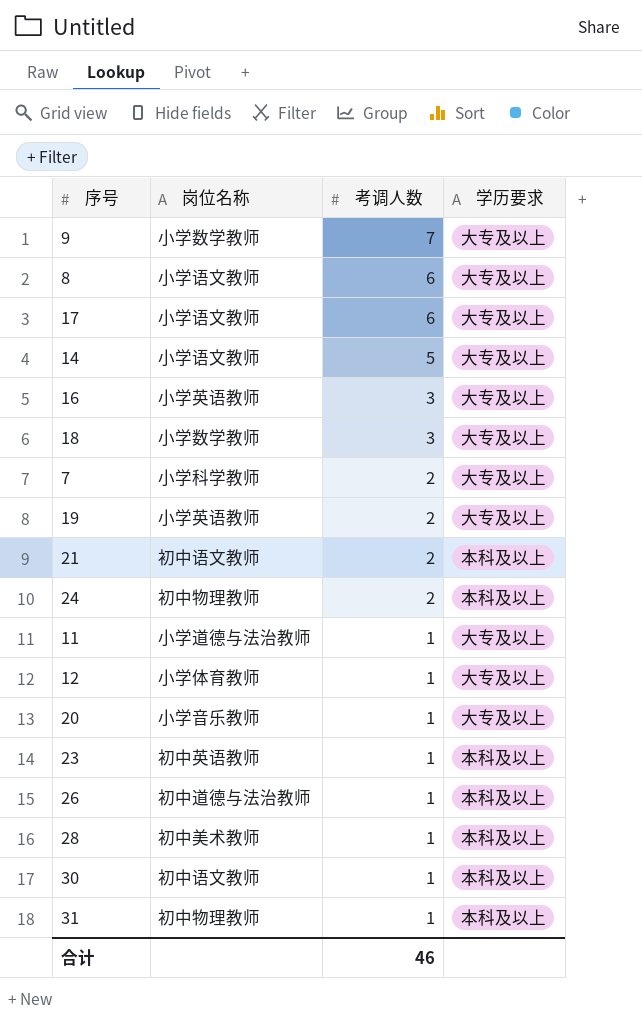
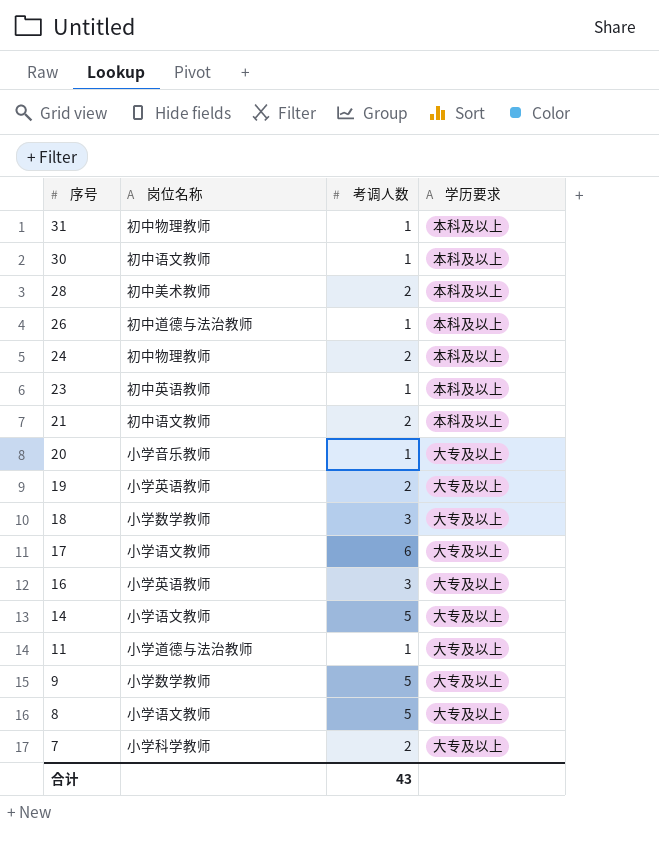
row order: 考调人数 descending -> 序号 descending
row 12: 小学体育教师 | 1 | 大专及以上 -> none
28 | 考调人数: 1 -> 2
9 | 考调人数: 7 -> 5
8 | 考调人数: 6 -> 5
合计 | 考调人数: 46 -> 43

